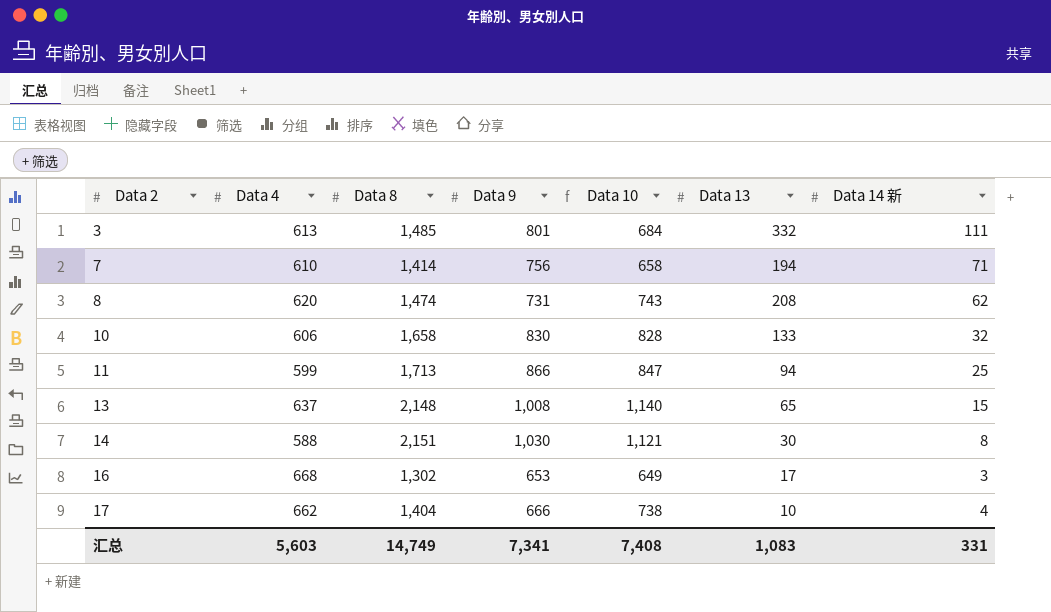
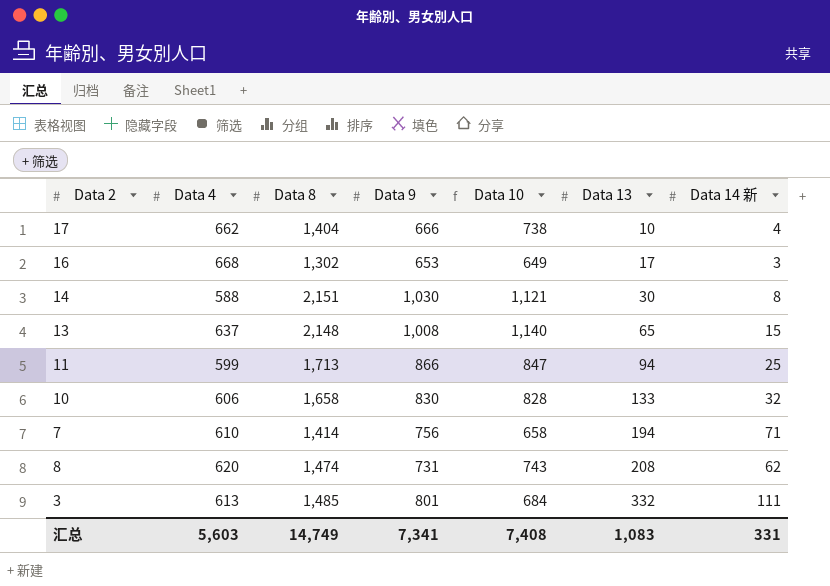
row order: Data 2 ascending -> Data 13 ascending

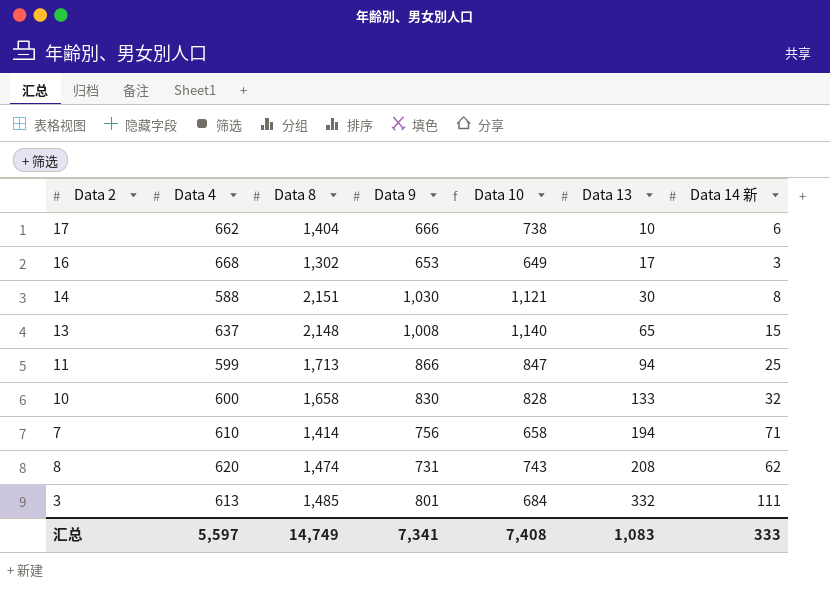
17 | Data 14 新: 4 -> 6
10 | Data 4: 606 -> 600
汇总 | Data 4: 5,603 -> 5,597
汇总 | Data 14 新: 331 -> 333

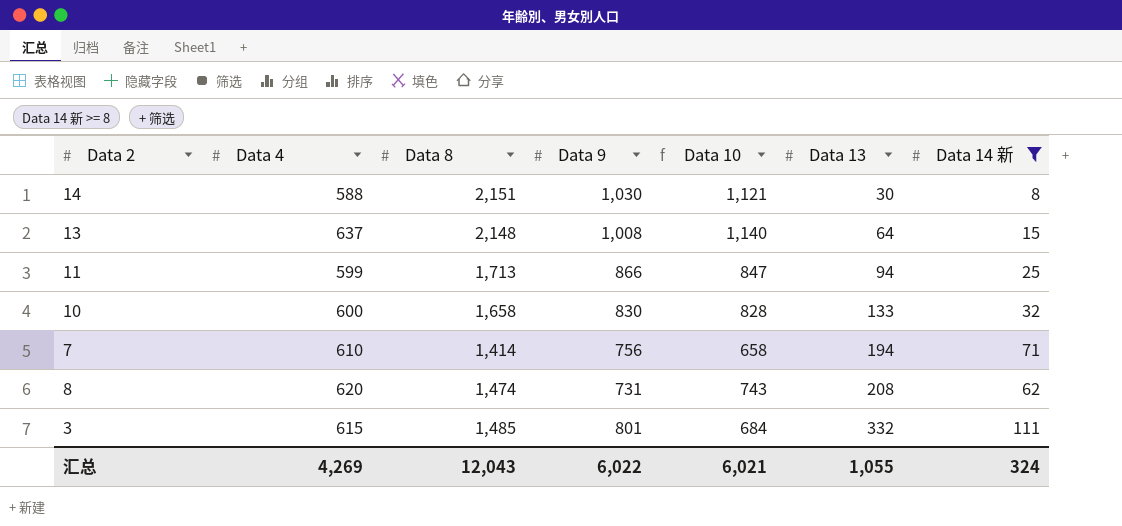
filter: none -> Data 14 新 >= 8
13 | Data 13: 65 -> 64
3 | Data 4: 613 -> 615
汇总 | Data 4: 5,597 -> 4,269
汇总 | Data 8: 14,749 -> 12,043
汇总 | Data 9: 7,341 -> 6,022
汇总 | Data 10: 7,408 -> 6,021
汇总 | Data 13: 1,083 -> 1,055
汇总 | Data 14 新: 333 -> 324

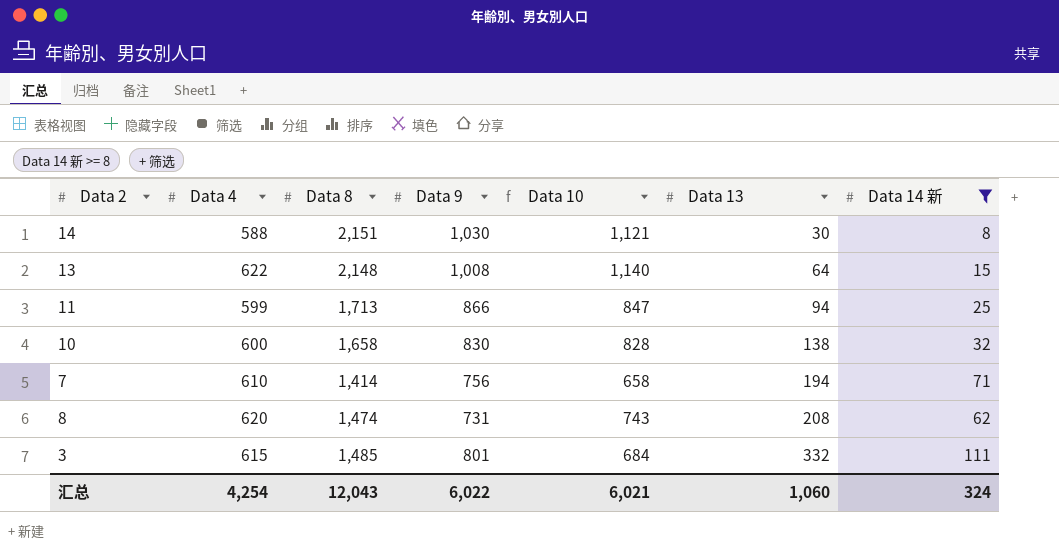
13 | Data 4: 637 -> 622
10 | Data 13: 133 -> 138
汇总 | Data 4: 4,269 -> 4,254
汇总 | Data 13: 1,055 -> 1,060

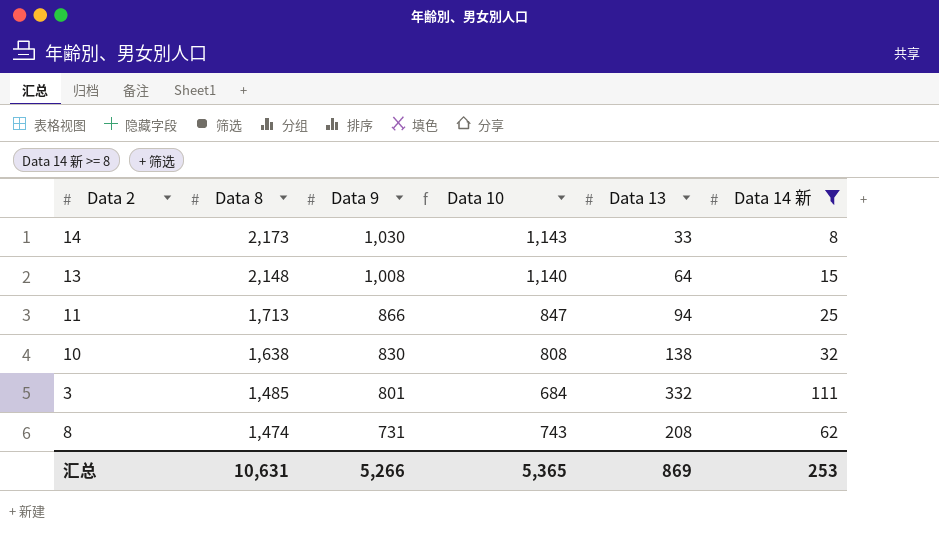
row order: Data 13 ascending -> Data 8 descending
column Data 4 | position: 2 -> none
row 7: 610 | 1,414 | 756 | 658 | 194 | 71 -> none
14 | Data 8: 2,151 -> 2,173
14 | Data 10: 1,121 -> 1,143
14 | Data 13: 30 -> 33
10 | Data 8: 1,658 -> 1,638
10 | Data 10: 828 -> 808
汇总 | Data 8: 12,043 -> 10,631
汇总 | Data 9: 6,022 -> 5,266
汇总 | Data 10: 6,021 -> 5,365
汇总 | Data 13: 1,060 -> 869
汇总 | Data 14 新: 324 -> 253

